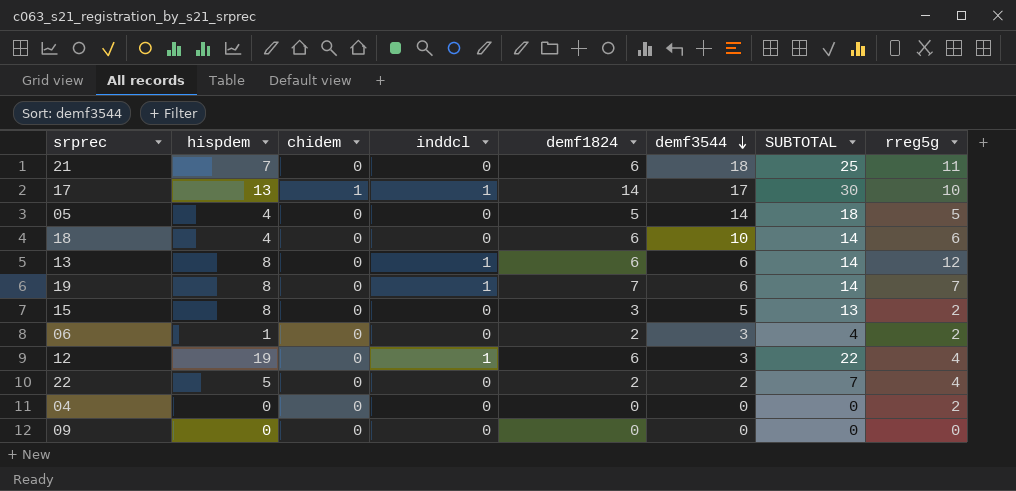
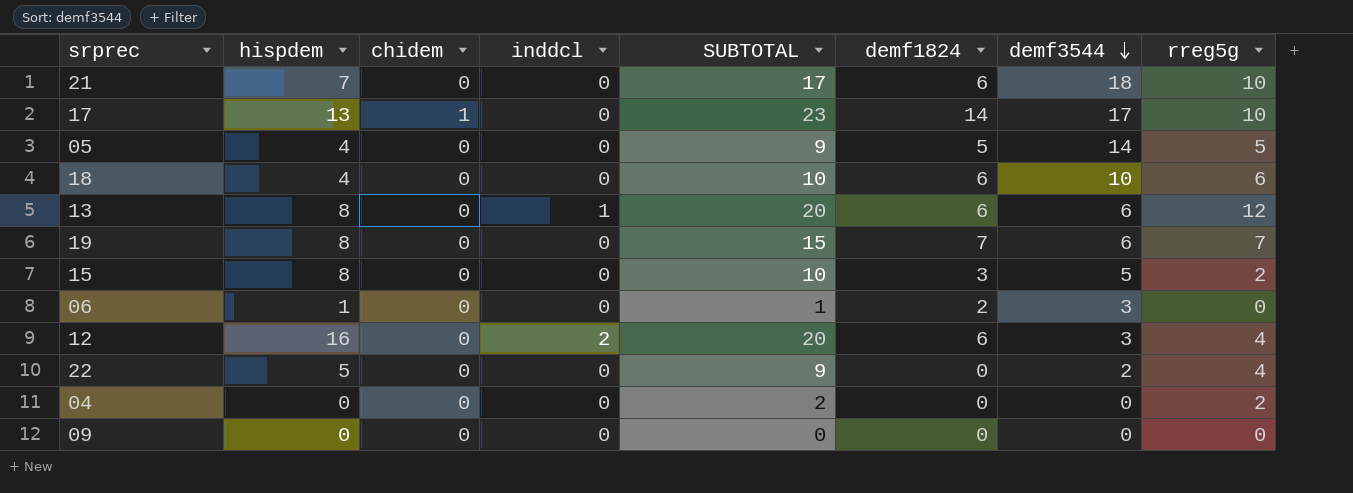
column SUBTOTAL | formula: [hispdem] + [demf3544] -> [hispdem] + [rreg5g]
column SUBTOTAL | position: 7 -> 5
21 | rreg5g: 11 -> 10
17 | inddcl: 1 -> 0
19 | inddcl: 1 -> 0
06 | rreg5g: 2 -> 0
12 | hispdem: 19 -> 16
12 | inddcl: 1 -> 2
22 | demf1824: 2 -> 0

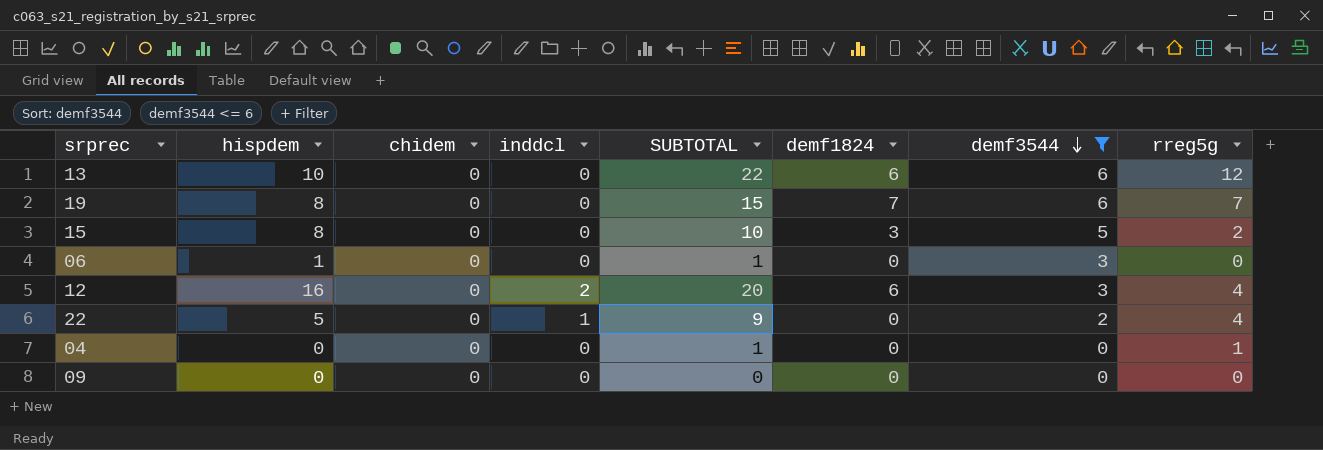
filter: none -> demf3544 <= 6
13 | hispdem: 8 -> 10
13 | inddcl: 1 -> 0
13 | SUBTOTAL: 20 -> 22
06 | demf1824: 2 -> 0
22 | inddcl: 0 -> 1
04 | SUBTOTAL: 2 -> 1
04 | rreg5g: 2 -> 1

